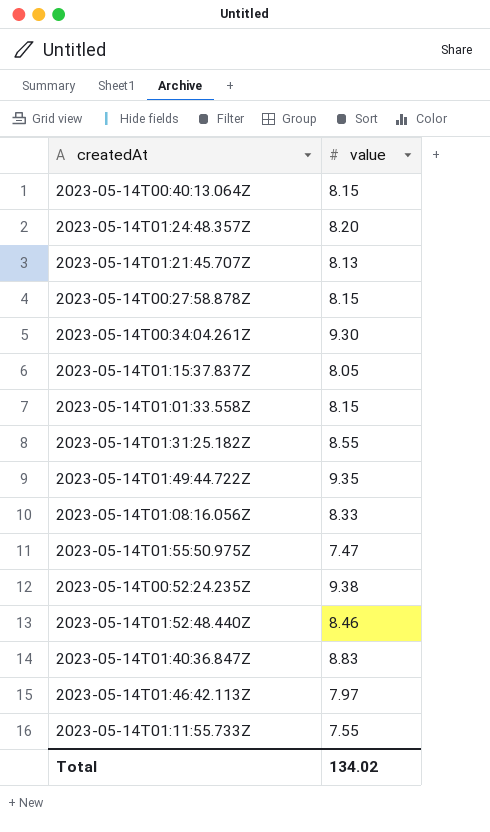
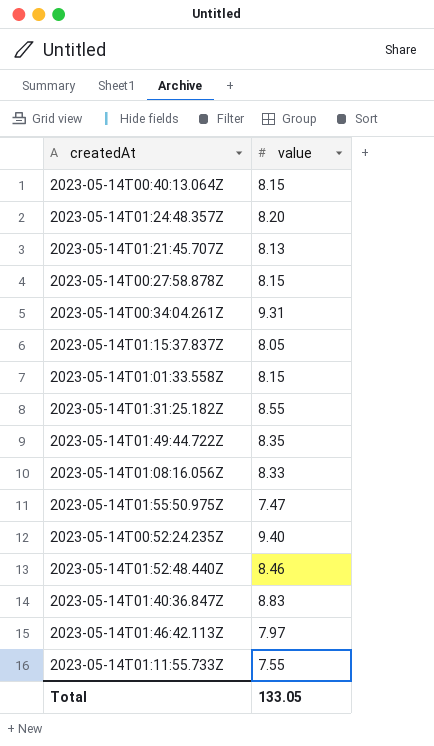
2023-05-14T00:34:04.261Z | value: 9.30 -> 9.31
2023-05-14T01:49:44.722Z | value: 9.35 -> 8.35
2023-05-14T00:52:24.235Z | value: 9.38 -> 9.40
Total | value: 134.02 -> 133.05

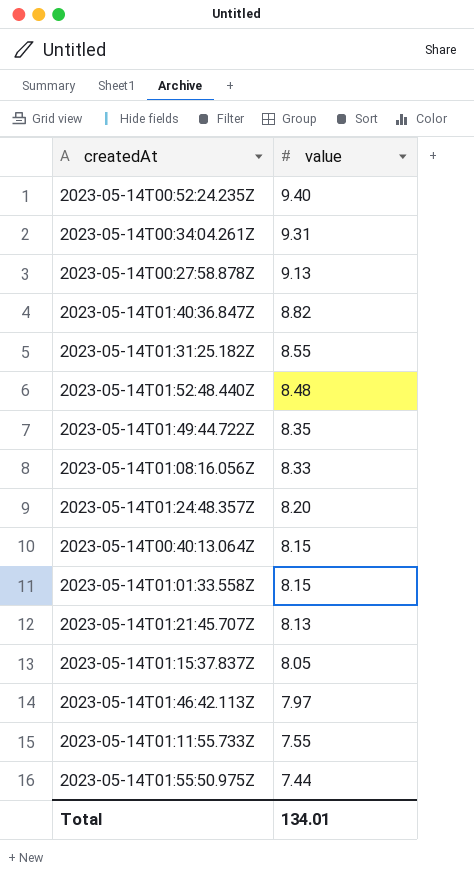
row order: none -> value descending
2023-05-14T00:27:58.878Z | value: 8.15 -> 9.13
2023-05-14T01:40:36.847Z | value: 8.83 -> 8.82
2023-05-14T01:52:48.440Z | value: 8.46 -> 8.48
2023-05-14T01:55:50.975Z | value: 7.47 -> 7.44
Total | value: 133.05 -> 134.01

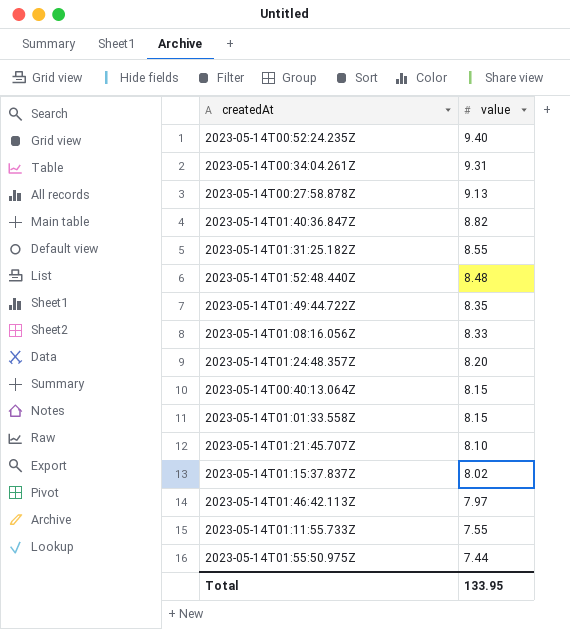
2023-05-14T01:21:45.707Z | value: 8.13 -> 8.10
2023-05-14T01:15:37.837Z | value: 8.05 -> 8.02
Total | value: 134.01 -> 133.95

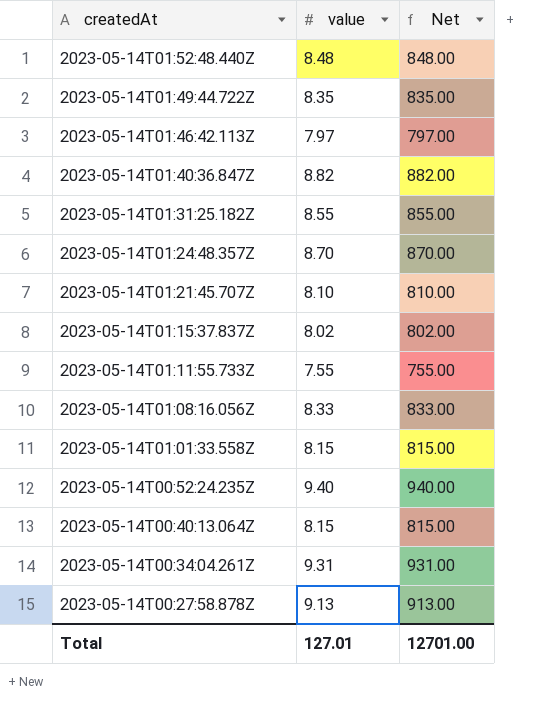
row order: value descending -> createdAt descending
column Net | formula: none -> [value] * 100
row 2023-05-14T01:55:50.975Z: 7.44 -> none
2023-05-14T01:24:48.357Z | value: 8.20 -> 8.70
Total | value: 133.95 -> 127.01

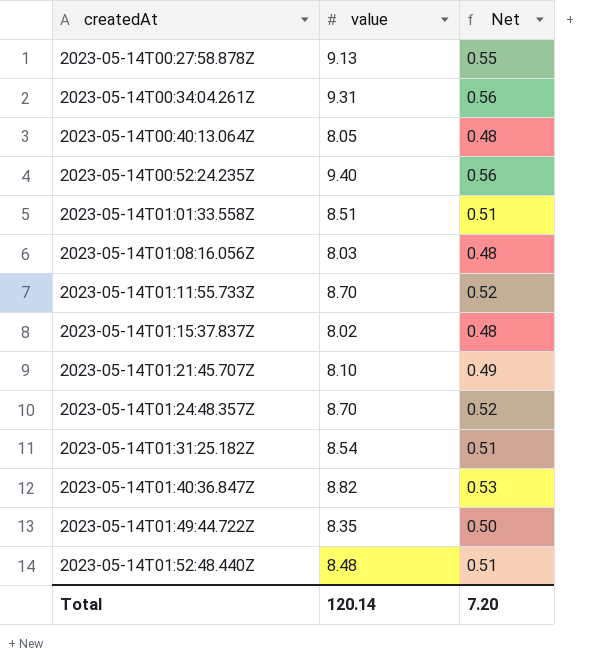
row order: createdAt descending -> createdAt ascending
column Net | formula: [value] * 100 -> [value] * 0.06
row 2023-05-14T01:46:42.113Z: 7.97 | 797.00 -> none
2023-05-14T00:40:13.064Z | value: 8.15 -> 8.05
2023-05-14T01:01:33.558Z | value: 8.15 -> 8.51
2023-05-14T01:08:16.056Z | value: 8.33 -> 8.03
2023-05-14T01:11:55.733Z | value: 7.55 -> 8.70
2023-05-14T01:31:25.182Z | value: 8.55 -> 8.54
Total | value: 127.01 -> 120.14
Total | Net: 12701.00 -> 7.20

